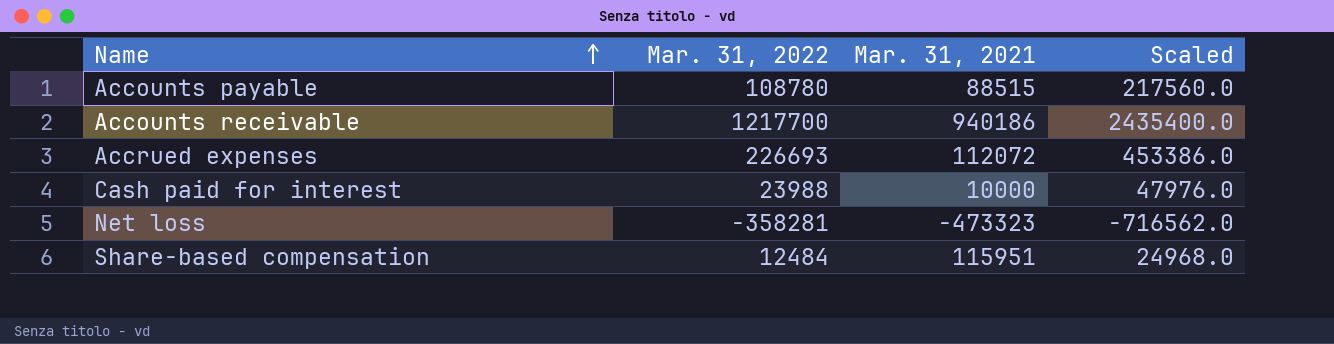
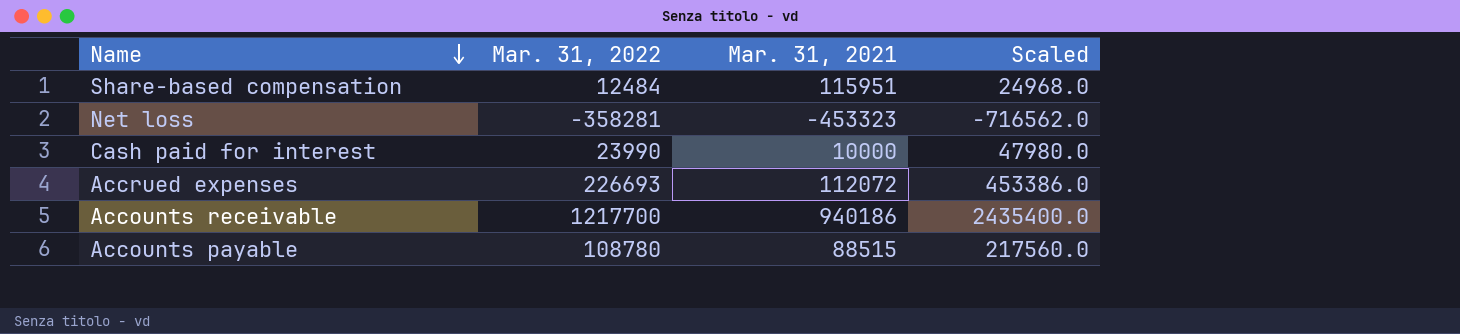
row order: Name ascending -> Name descending
Net loss | Mar. 31, 2021: -473323 -> -453323
Cash paid for interest | Mar. 31, 2022: 23988 -> 23990
Cash paid for interest | Scaled: 47976.0 -> 47980.0

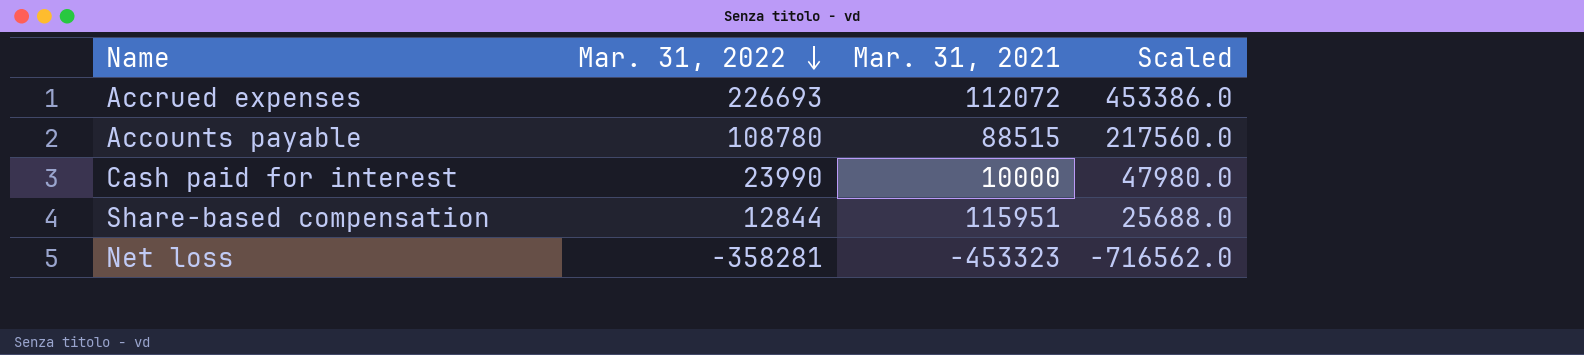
row order: Name descending -> Mar. 31, 2022 descending
row Accounts receivable: 1217700 | 940186 | 2435400.0 -> none
Share-based compensation | Mar. 31, 2022: 12484 -> 12844
Share-based compensation | Scaled: 24968.0 -> 25688.0

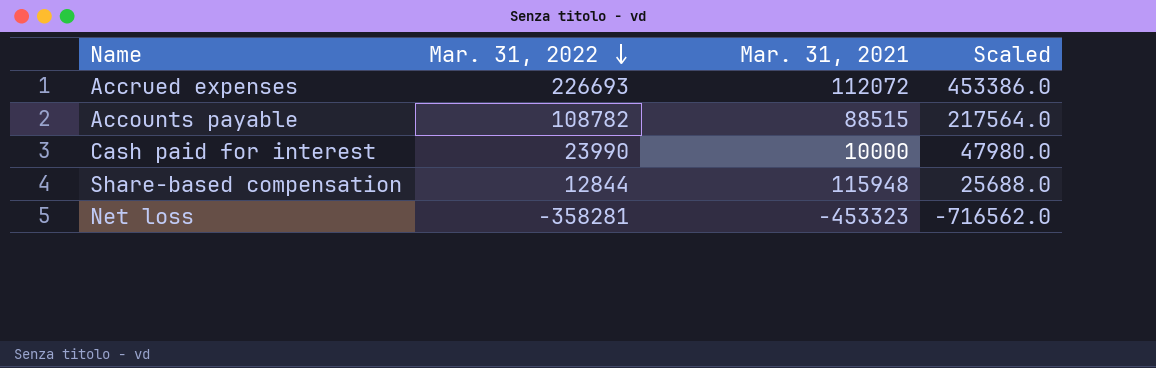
Accounts payable | Mar. 31, 2022: 108780 -> 108782
Accounts payable | Scaled: 217560.0 -> 217564.0
Share-based compensation | Mar. 31, 2021: 115951 -> 115948

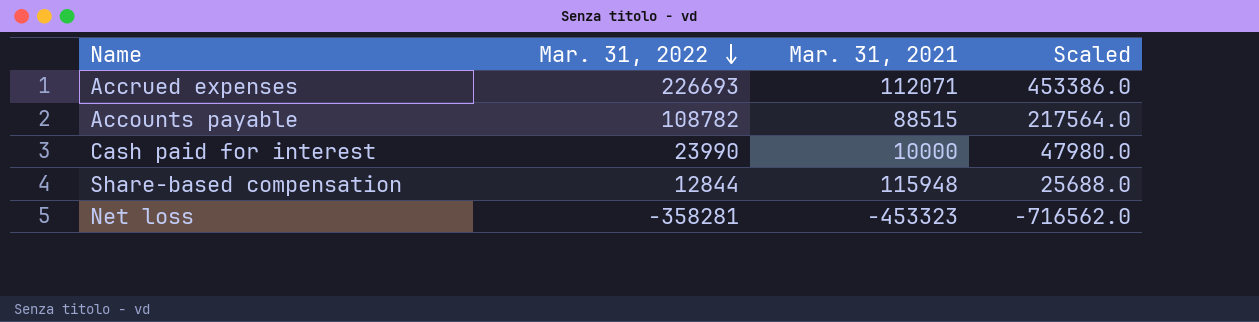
Accrued expenses | Mar. 31, 2021: 112072 -> 112071

